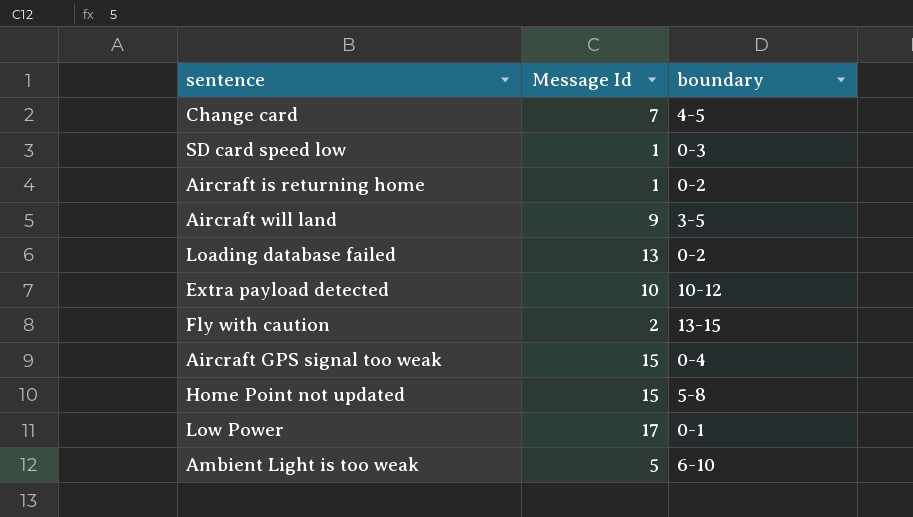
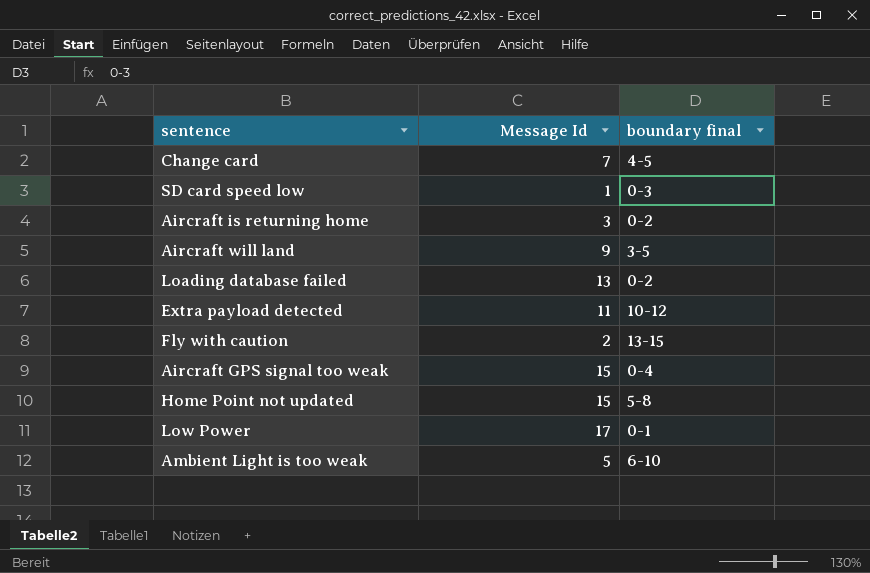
column name: boundary -> boundary final
Aircraft is returning home | Message Id: 1 -> 3
Extra payload detected | Message Id: 10 -> 11

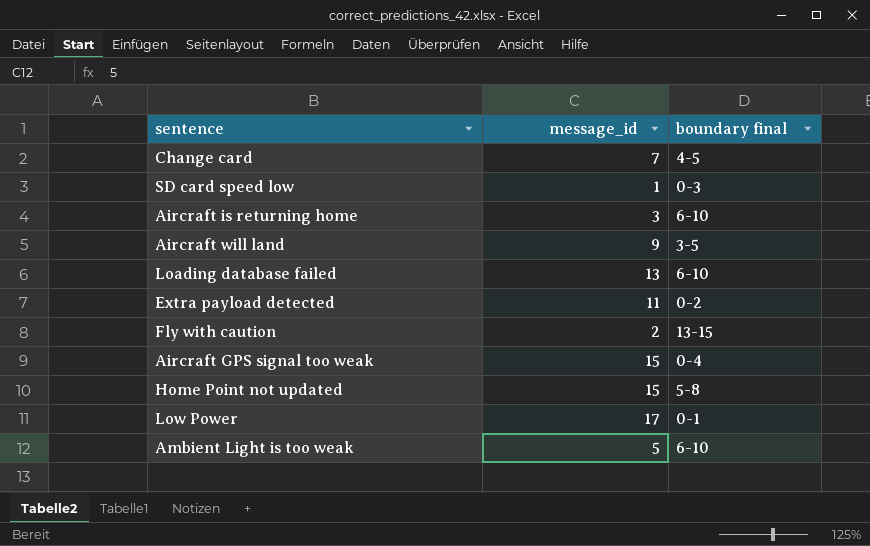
column name: Message Id -> message_id
Aircraft is returning home | boundary final: 0-2 -> 6-10
Loading database failed | boundary final: 0-2 -> 6-10
Extra payload detected | boundary final: 10-12 -> 0-2

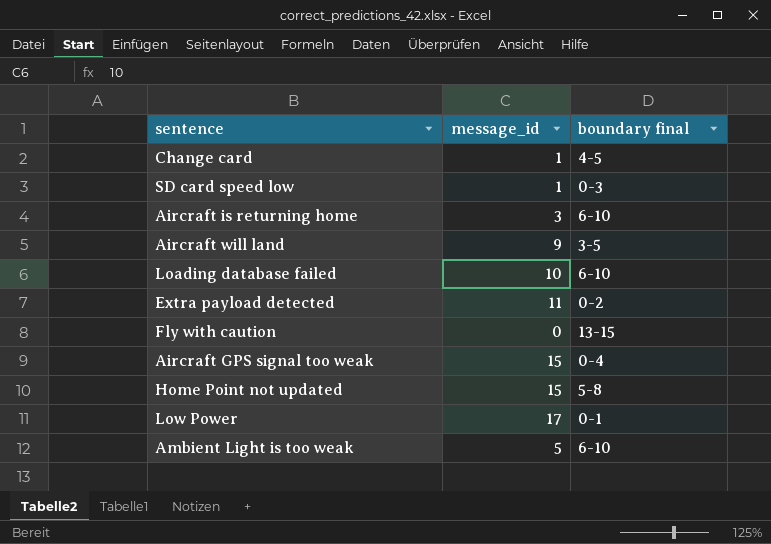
Change card | message_id: 7 -> 1
Loading database failed | message_id: 13 -> 10
Fly with caution | message_id: 2 -> 0

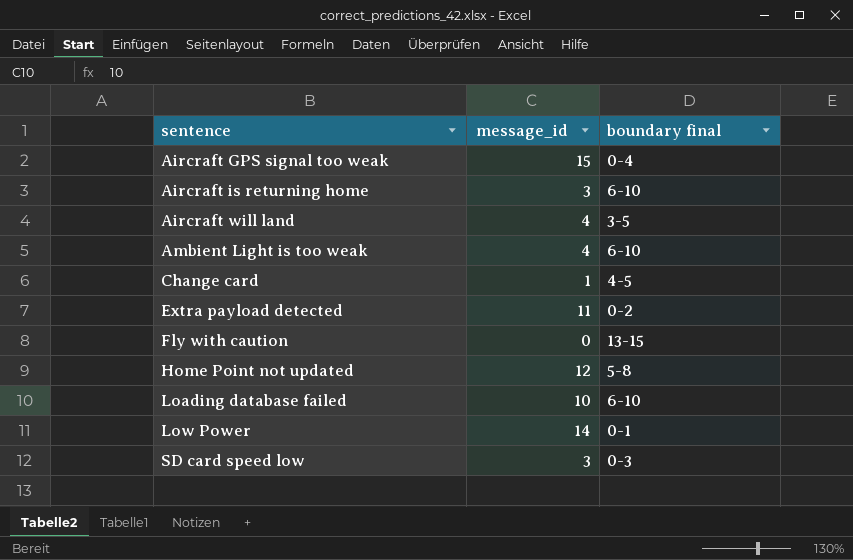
row order: none -> sentence ascending
Aircraft will land | message_id: 9 -> 4
Ambient Light is too weak | message_id: 5 -> 4
Home Point not updated | message_id: 15 -> 12
Low Power | message_id: 17 -> 14
SD card speed low | message_id: 1 -> 3

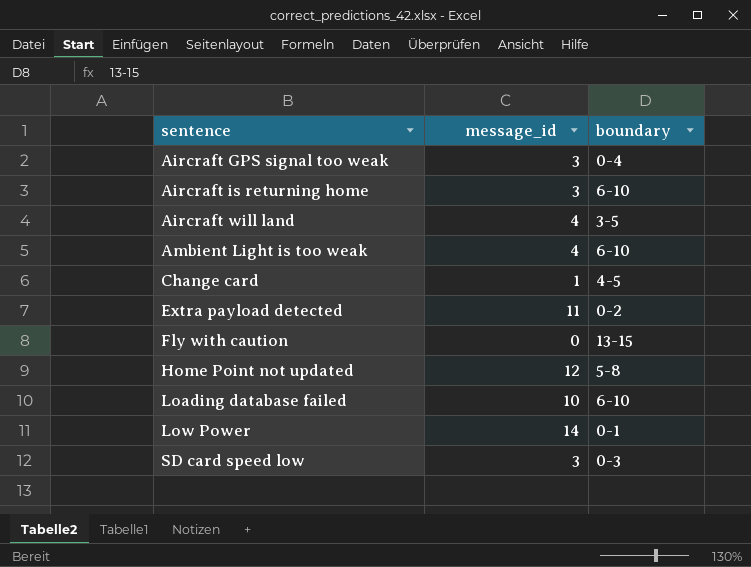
column name: boundary final -> boundary
Aircraft GPS signal too weak | message_id: 15 -> 3

